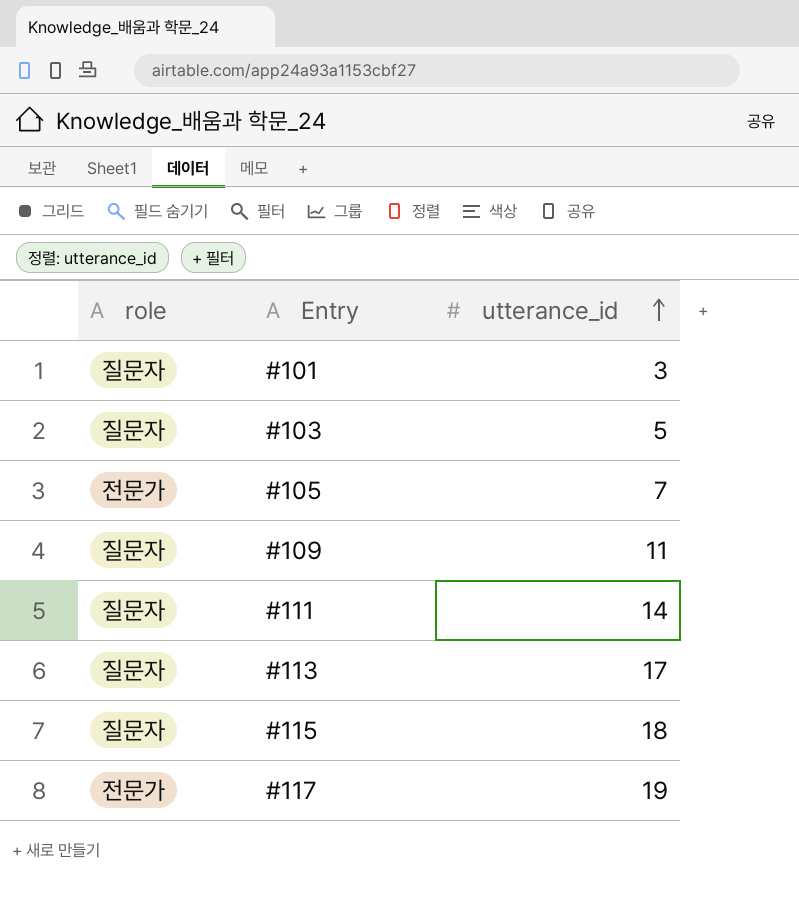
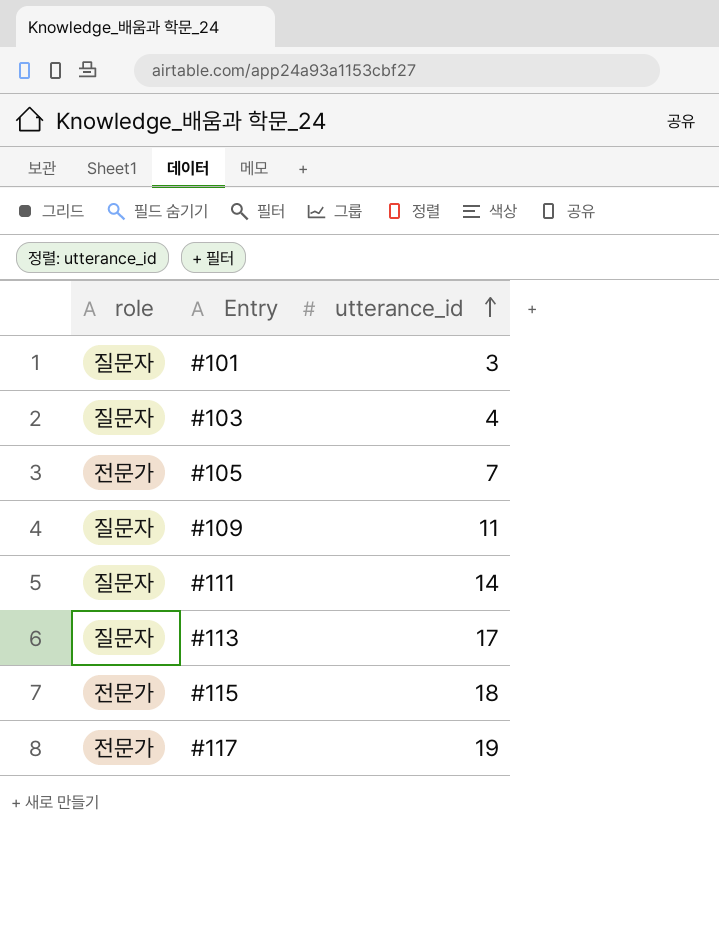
#103 | utterance_id: 5 -> 4
#115 | role: 질문자 -> 전문가

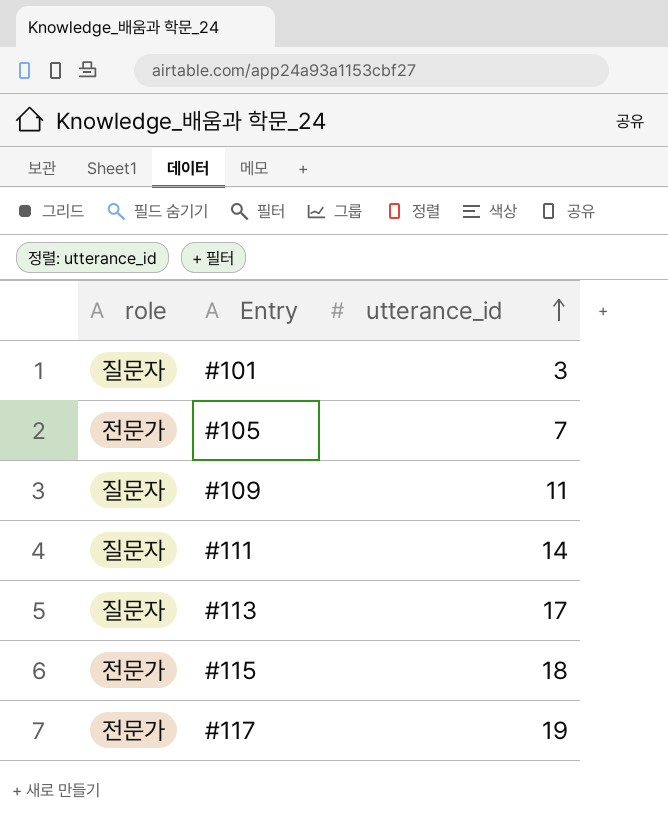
row #103: 질문자 | 4 -> none

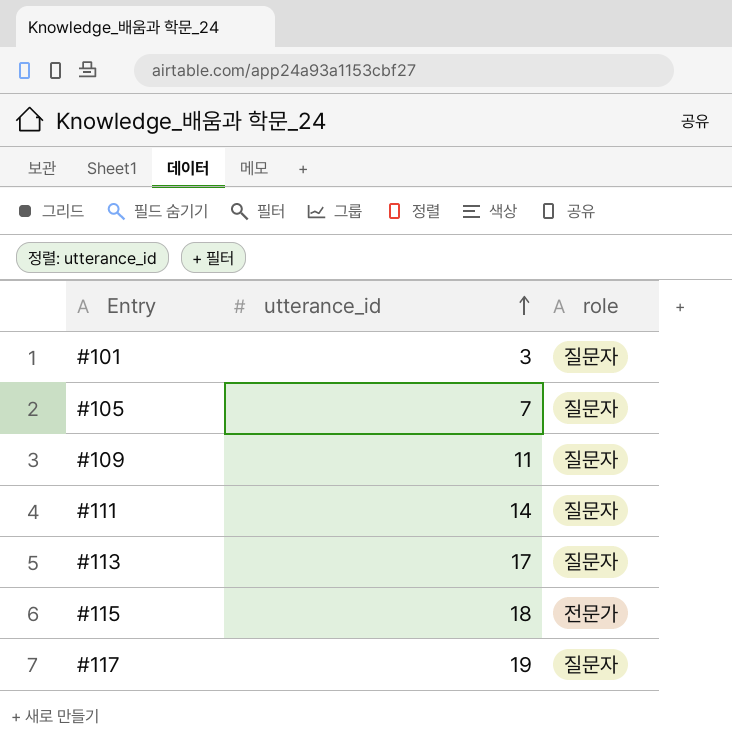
column role | position: 1 -> 3
#105 | role: 전문가 -> 질문자
#117 | role: 전문가 -> 질문자

